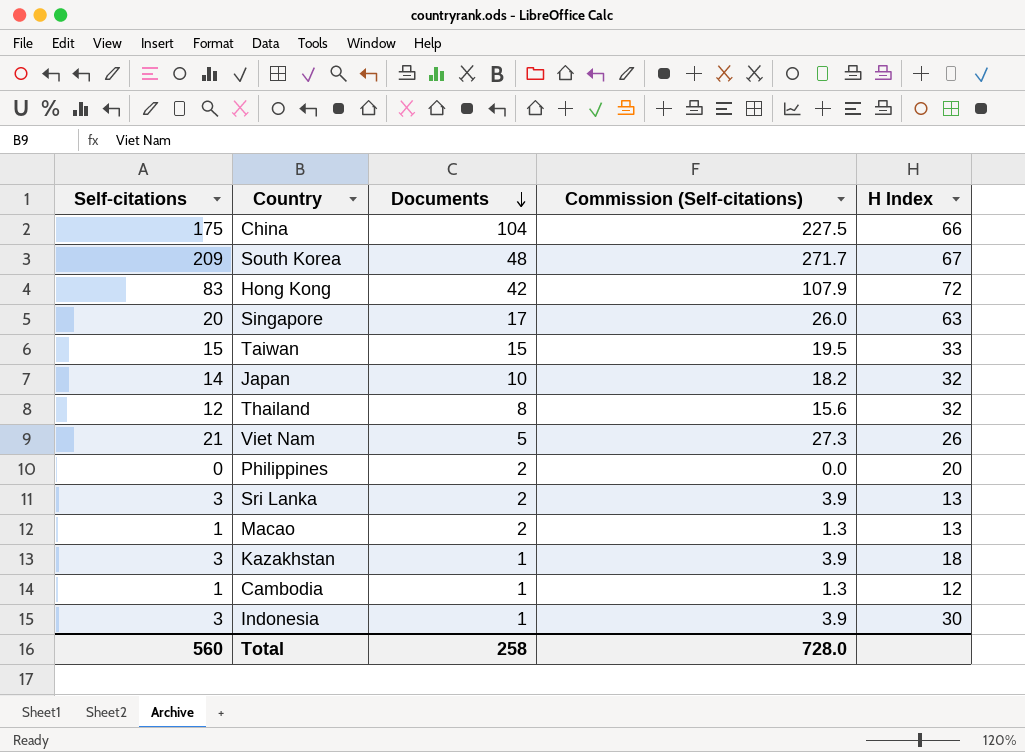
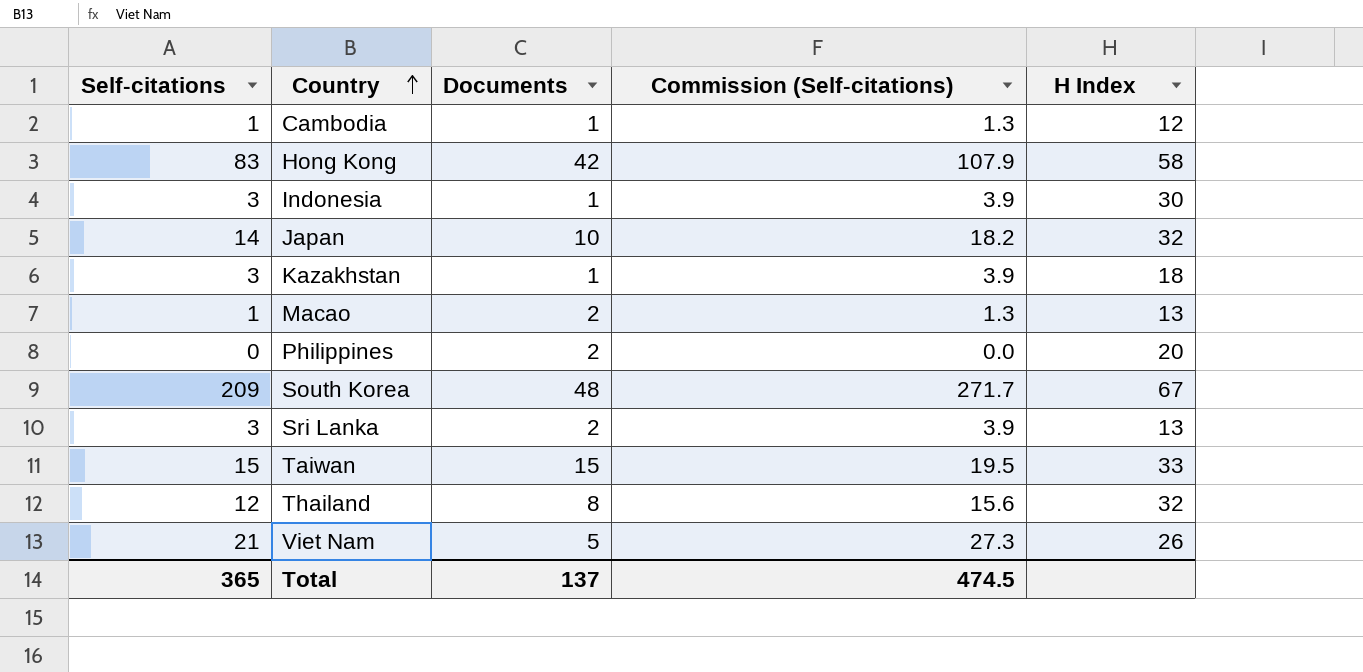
row order: Documents descending -> Country ascending
row China: 175 | 104 | 227.5 | 66 -> none
row Singapore: 20 | 17 | 26.0 | 63 -> none
Hong Kong | H Index: 72 -> 58
Total | Self-citations: 560 -> 365
Total | Documents: 258 -> 137
Total | Commission (Self-citations): 728.0 -> 474.5

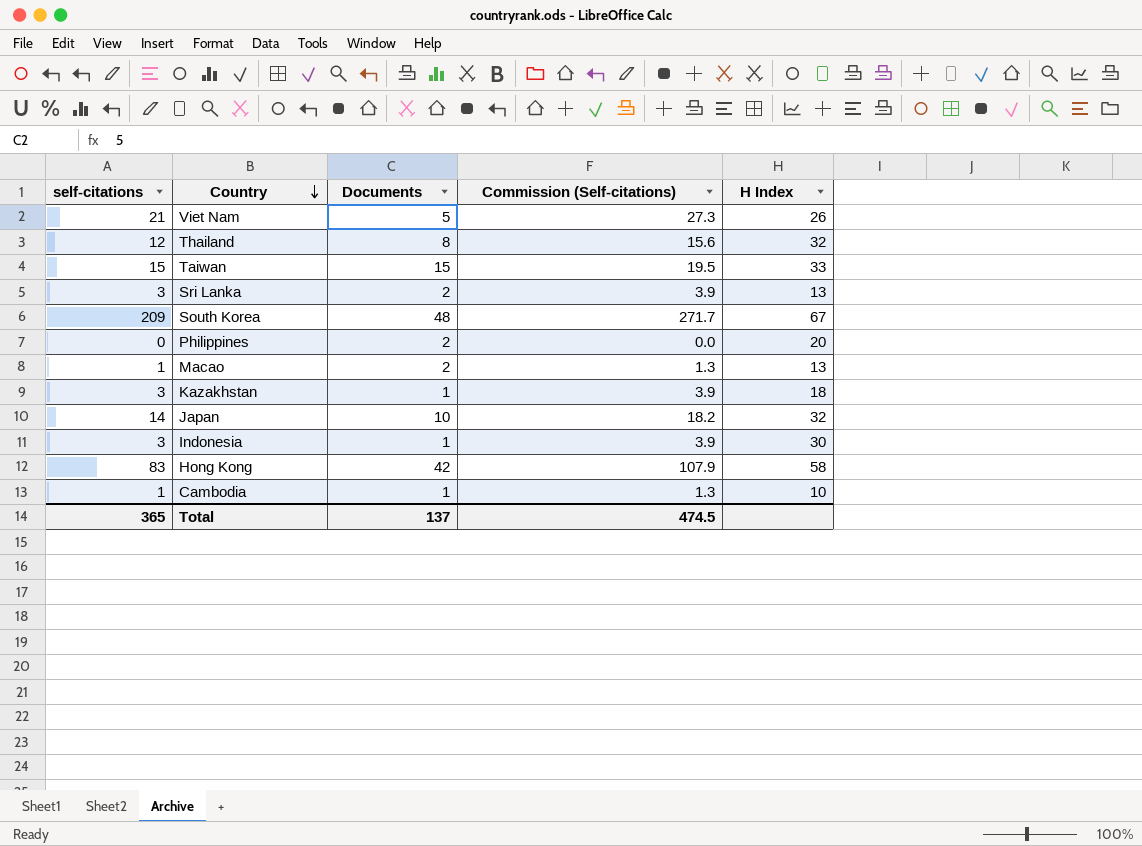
row order: Country ascending -> Country descending
column name: Self-citations -> self-citations
Cambodia | H Index: 12 -> 10

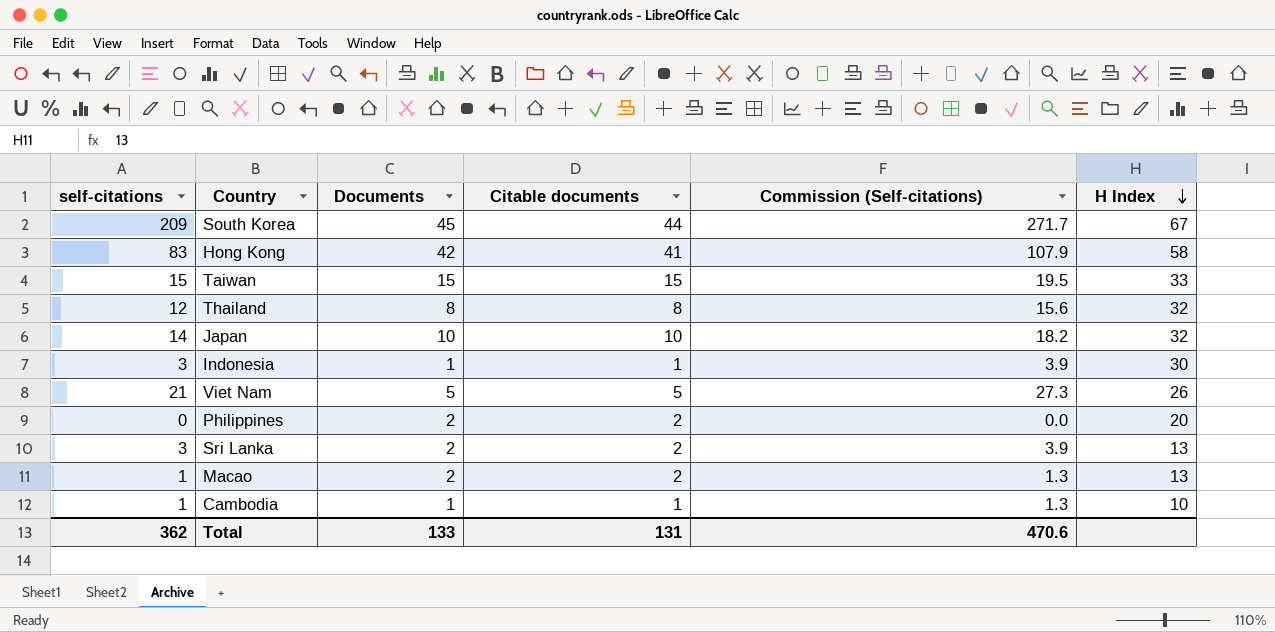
row order: Country descending -> H Index descending
column Citable documents | position: none -> 4
row Kazakhstan: 3 | 1 | 3.9 | 18 -> none
South Korea | Documents: 48 -> 45
Total | self-citations: 365 -> 362
Total | Documents: 137 -> 133
Total | Commission (Self-citations): 474.5 -> 470.6

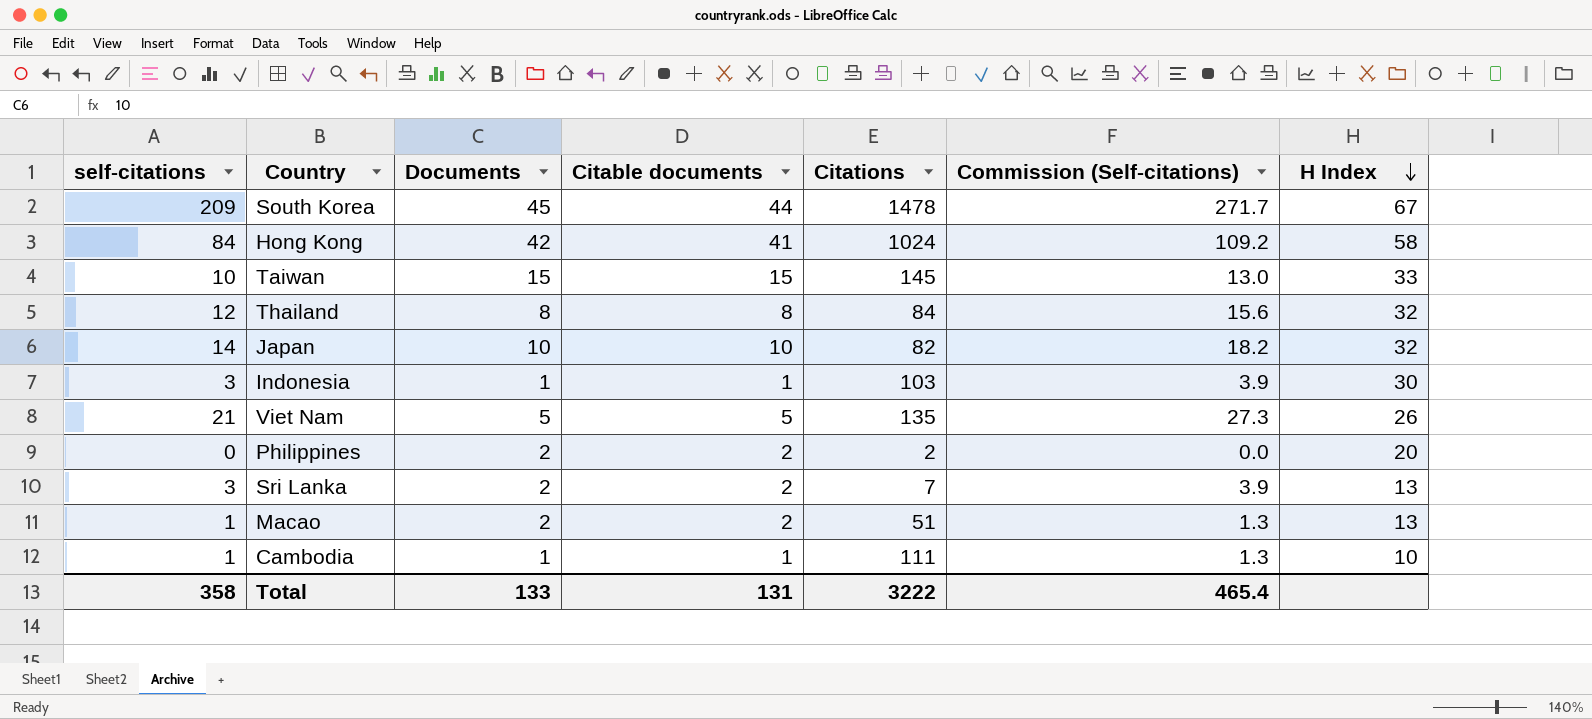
column Citations | position: none -> 5
Hong Kong | self-citations: 83 -> 84
Hong Kong | Commission (Self-citations): 107.9 -> 109.2
Taiwan | self-citations: 15 -> 10
Taiwan | Commission (Self-citations): 19.5 -> 13.0
Total | self-citations: 362 -> 358
Total | Commission (Self-citations): 470.6 -> 465.4

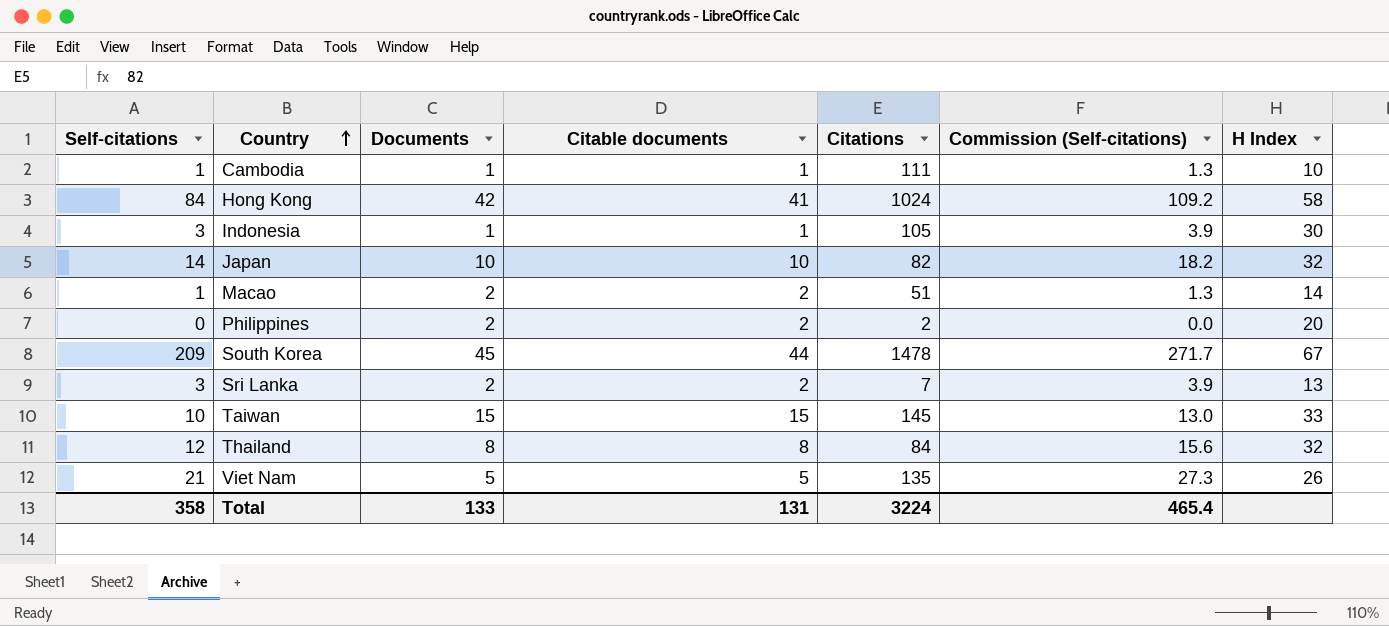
row order: H Index descending -> Country ascending
column name: self-citations -> Self-citations
Indonesia | Citations: 103 -> 105
Macao | H Index: 13 -> 14
Total | Citations: 3222 -> 3224

